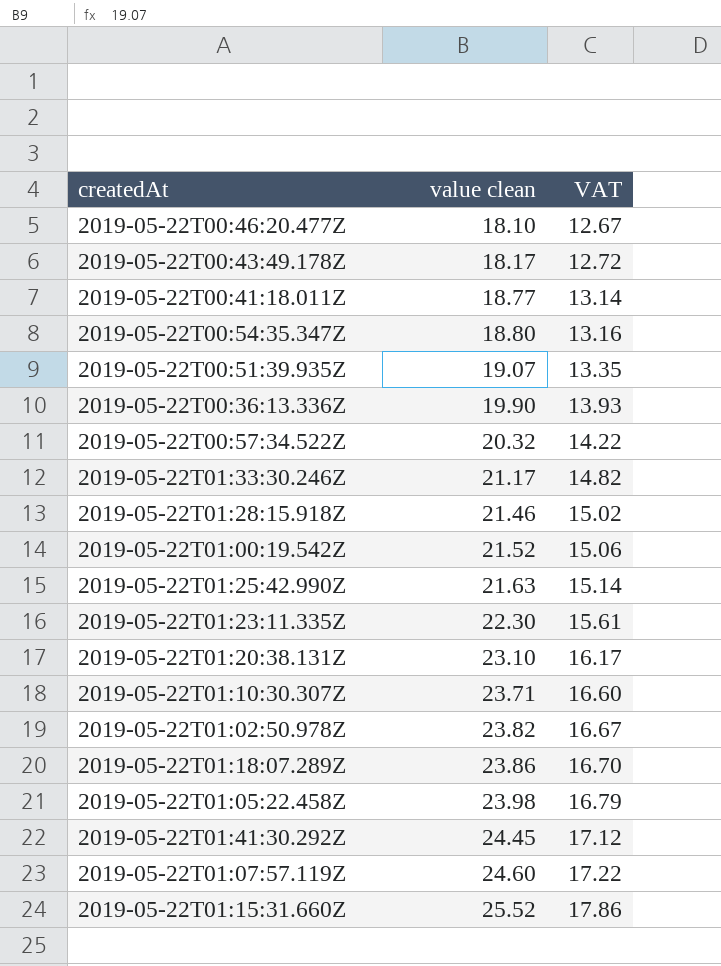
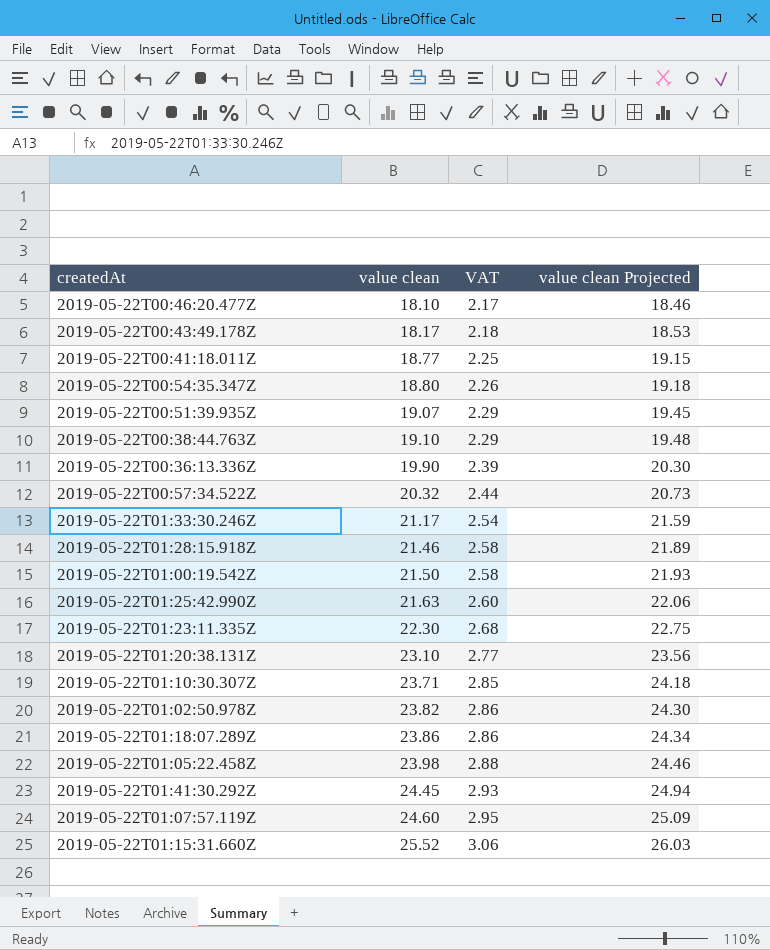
column VAT | formula: [value clean] * 0.7 -> [value clean] * 0.12
column value clean Projected | formula: none -> [value clean] * 1.02
row 2019-05-22T00:38:44.763Z: none -> 19.10 | 2.29 | 19.48
2019-05-22T01:00:19.542Z | value clean: 21.52 -> 21.50

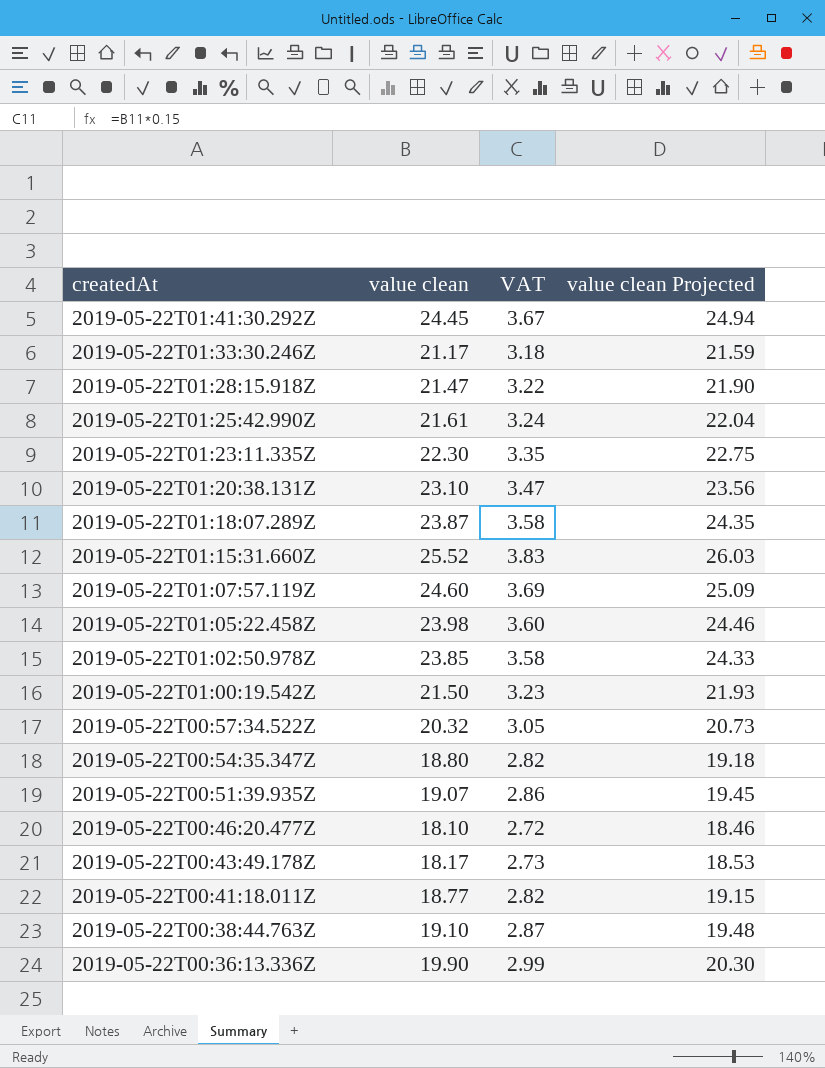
row order: value clean ascending -> createdAt descending
column VAT | formula: [value clean] * 0.12 -> [value clean] * 0.15
row 2019-05-22T01:10:30.307Z: 23.71 | 2.85 | 24.18 -> none
2019-05-22T01:28:15.918Z | value clean: 21.46 -> 21.47
2019-05-22T01:28:15.918Z | value clean Projected: 21.89 -> 21.90
2019-05-22T01:25:42.990Z | value clean: 21.63 -> 21.61
2019-05-22T01:25:42.990Z | value clean Projected: 22.06 -> 22.04
2019-05-22T01:18:07.289Z | value clean: 23.86 -> 23.87
2019-05-22T01:18:07.289Z | value clean Projected: 24.34 -> 24.35
2019-05-22T01:02:50.978Z | value clean: 23.82 -> 23.85
2019-05-22T01:02:50.978Z | value clean Projected: 24.30 -> 24.33

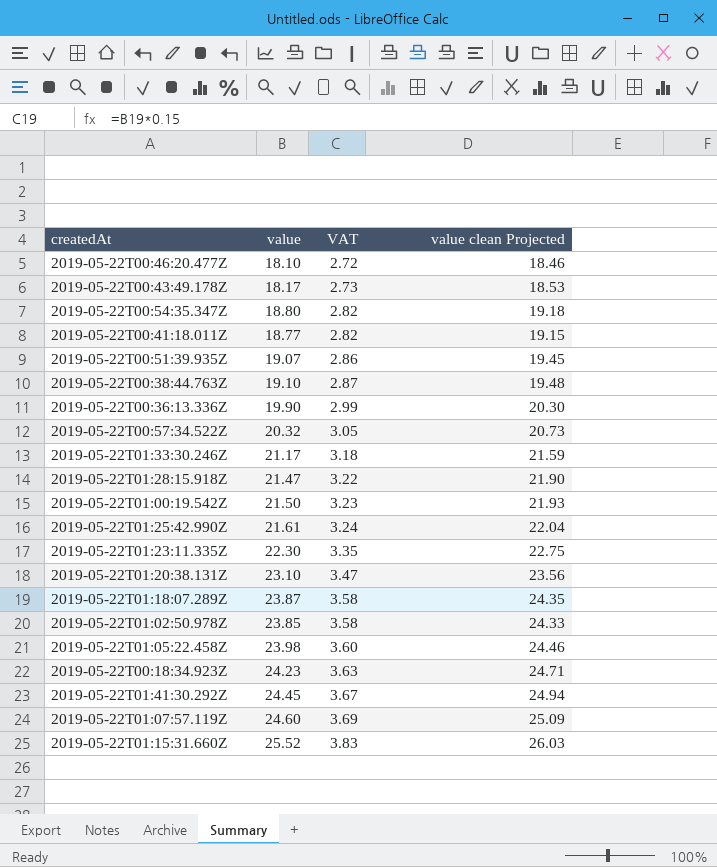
row order: createdAt descending -> VAT ascending
column name: value clean -> value
row 2019-05-22T00:18:34.923Z: none -> 24.23 | 3.63 | 24.71

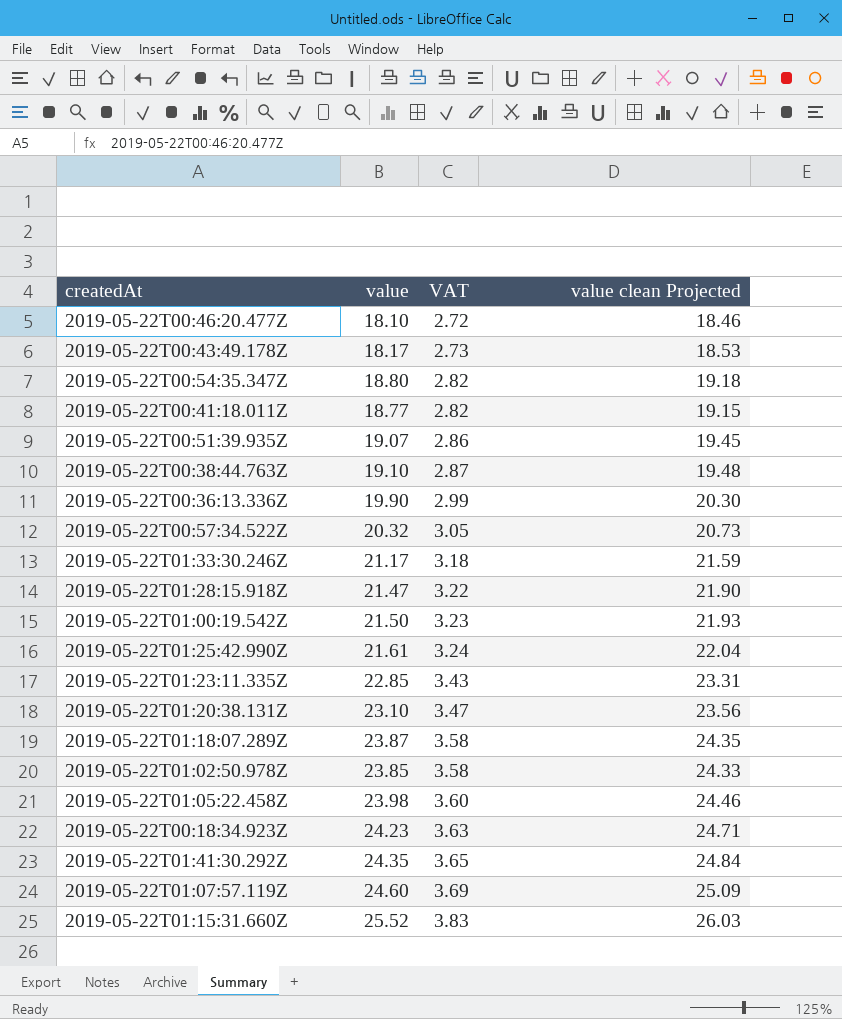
2019-05-22T01:23:11.335Z | value: 22.30 -> 22.85
2019-05-22T01:23:11.335Z | VAT: 3.35 -> 3.43
2019-05-22T01:23:11.335Z | value clean Projected: 22.75 -> 23.31
2019-05-22T01:41:30.292Z | value: 24.45 -> 24.35
2019-05-22T01:41:30.292Z | VAT: 3.67 -> 3.65
2019-05-22T01:41:30.292Z | value clean Projected: 24.94 -> 24.84

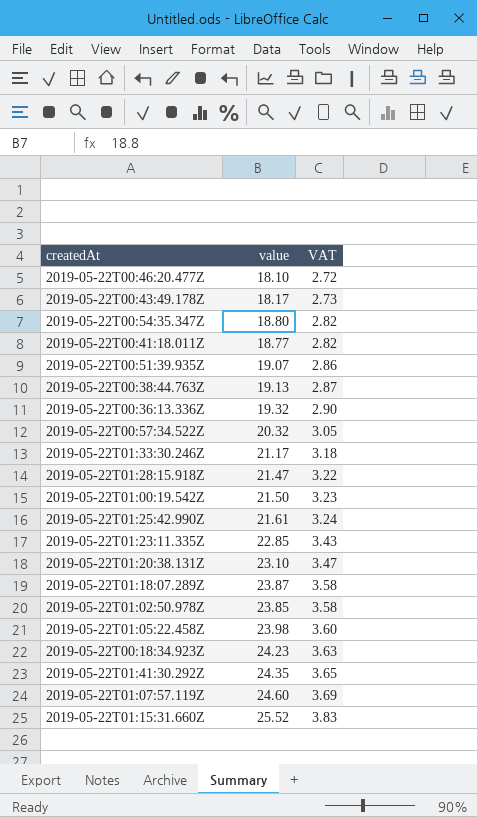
column value clean Projected | formula: [value] * 1.02 -> none
2019-05-22T00:38:44.763Z | value: 19.10 -> 19.13
2019-05-22T00:36:13.336Z | value: 19.90 -> 19.32
2019-05-22T00:36:13.336Z | VAT: 2.99 -> 2.90

